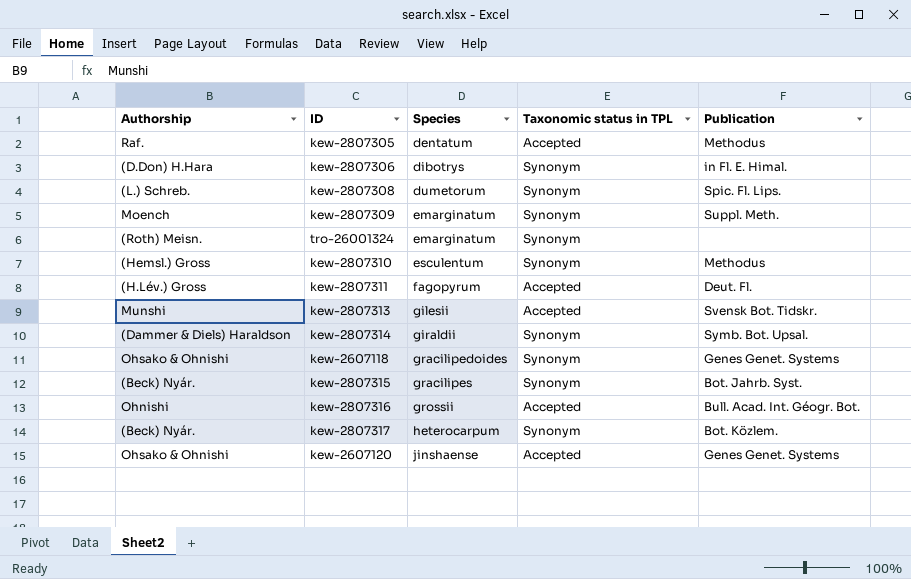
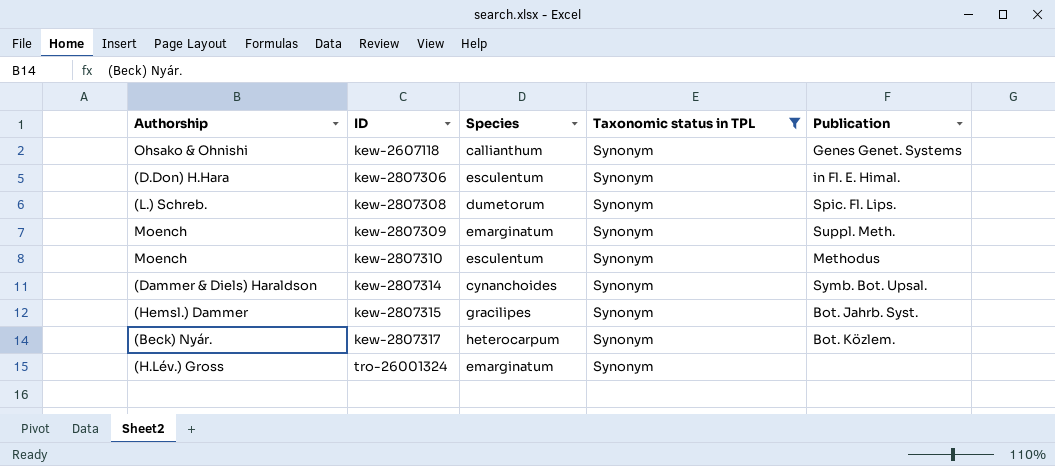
filter: none -> Taxonomic status in TPL = Synonym
row order: Species ascending -> ID ascending
kew-2607118 | Species: gracilipedoides -> callianthum
kew-2807306 | Species: dibotrys -> esculentum
kew-2807310 | Authorship: (Hemsl.) Gross -> Moench
kew-2807314 | Species: giraldii -> cynanchoides
kew-2807315 | Authorship: (Beck) Nyár. -> (Hemsl.) Dammer
tro-26001324 | Authorship: (Roth) Meisn. -> (H.Lév.) Gross

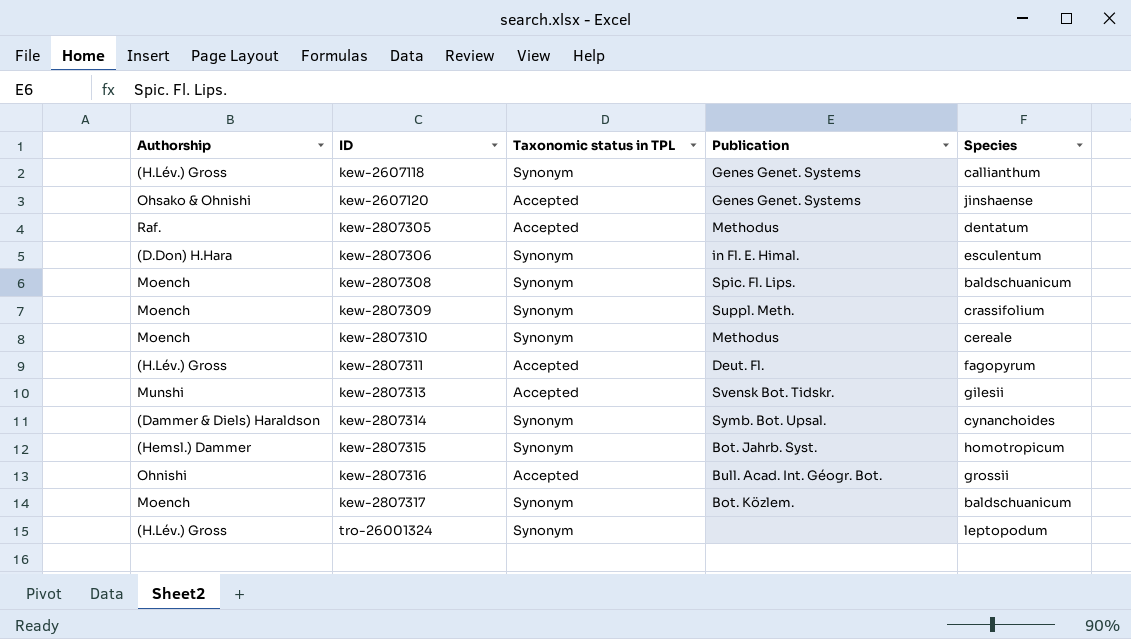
filter: Taxonomic status in TPL = Synonym -> none
column Species | position: 3 -> 5
kew-2607118 | Authorship: Ohsako & Ohnishi -> (H.Lév.) Gross
kew-2807308 | Authorship: (L.) Schreb. -> Moench
kew-2807308 | Species: dumetorum -> baldschuanicum
kew-2807309 | Species: emarginatum -> crassifolium
kew-2807310 | Species: esculentum -> cereale
kew-2807315 | Species: gracilipes -> homotropicum
kew-2807317 | Authorship: (Beck) Nyár. -> Moench
kew-2807317 | Species: heterocarpum -> baldschuanicum
tro-26001324 | Species: emarginatum -> leptopodum

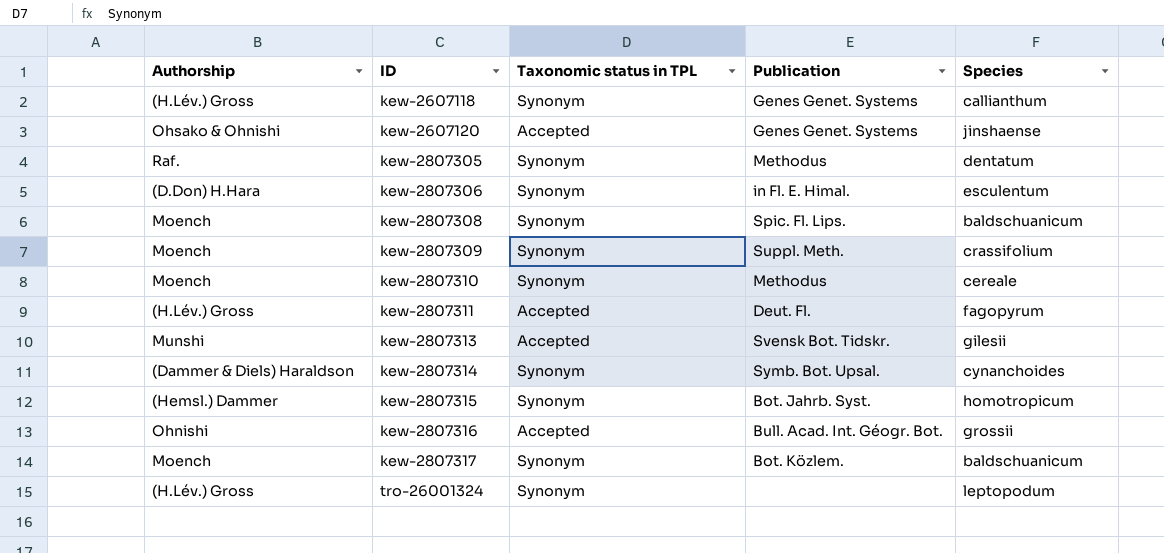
kew-2807305 | Taxonomic status in TPL: Accepted -> Synonym

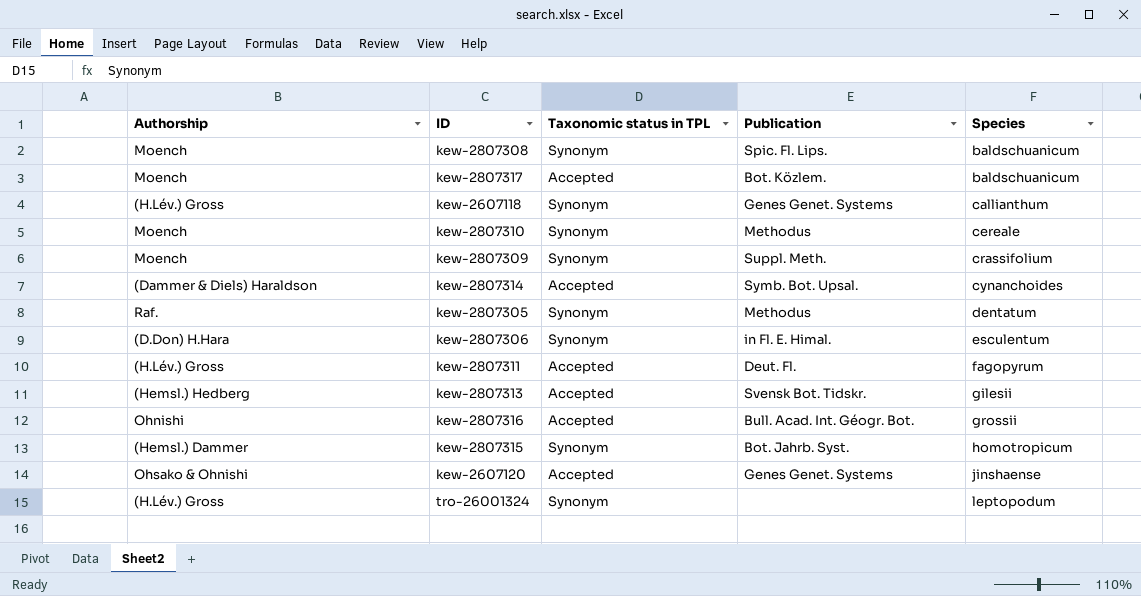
row order: ID ascending -> Species ascending
kew-2807317 | Taxonomic status in TPL: Synonym -> Accepted
kew-2807314 | Taxonomic status in TPL: Synonym -> Accepted
kew-2807313 | Authorship: Munshi -> (Hemsl.) Hedberg

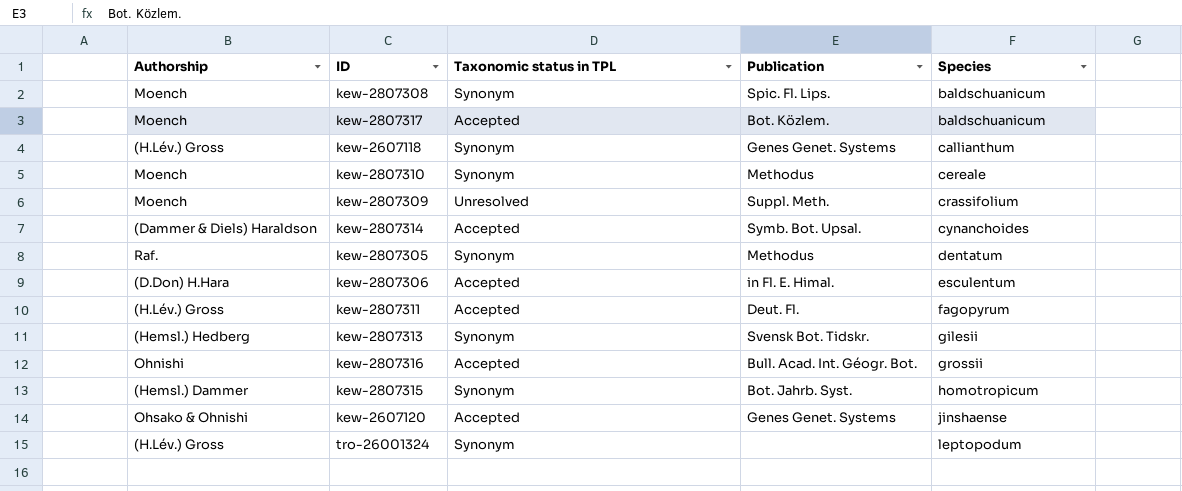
kew-2807309 | Taxonomic status in TPL: Synonym -> Unresolved
kew-2807306 | Taxonomic status in TPL: Synonym -> Accepted
kew-2807313 | Taxonomic status in TPL: Accepted -> Synonym

